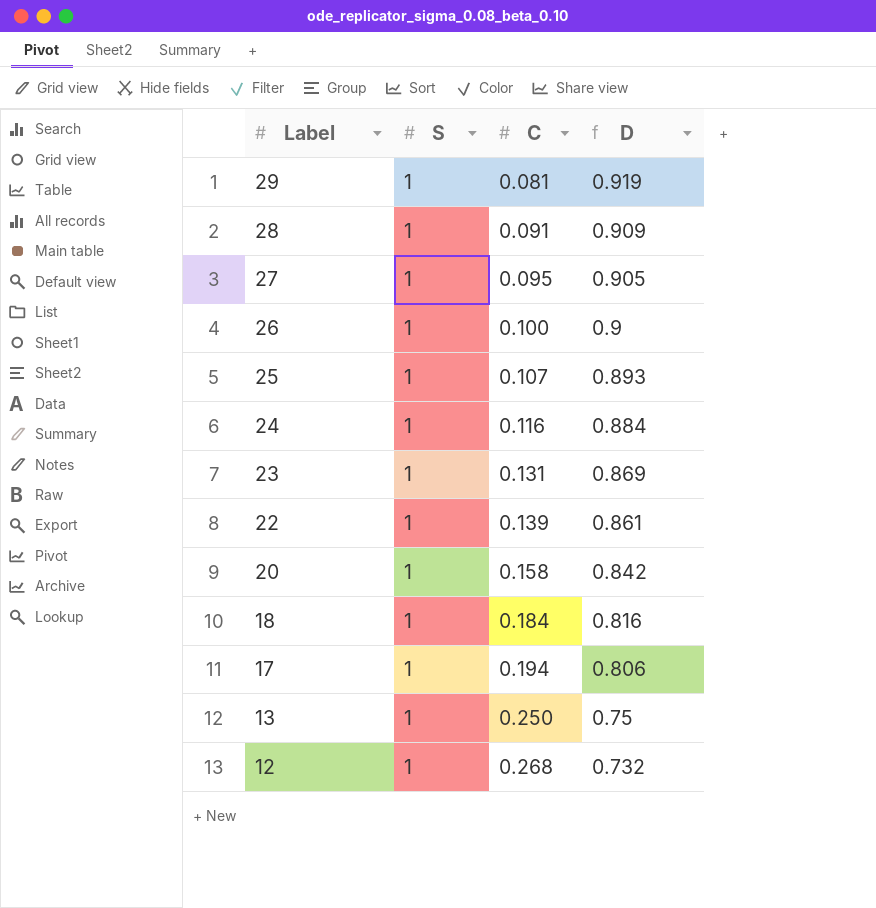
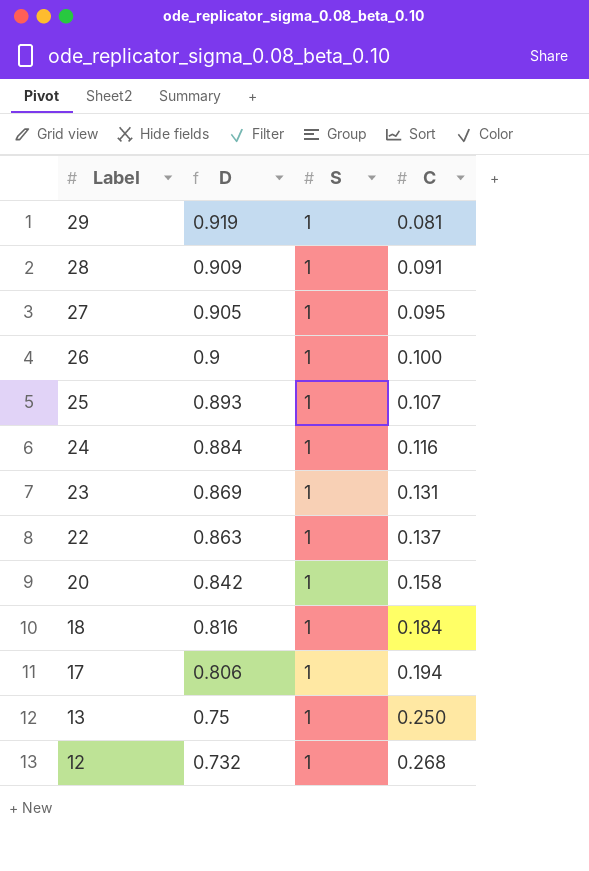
column D | position: 4 -> 2
22 | D: 0.861 -> 0.863
22 | C: 0.139 -> 0.137

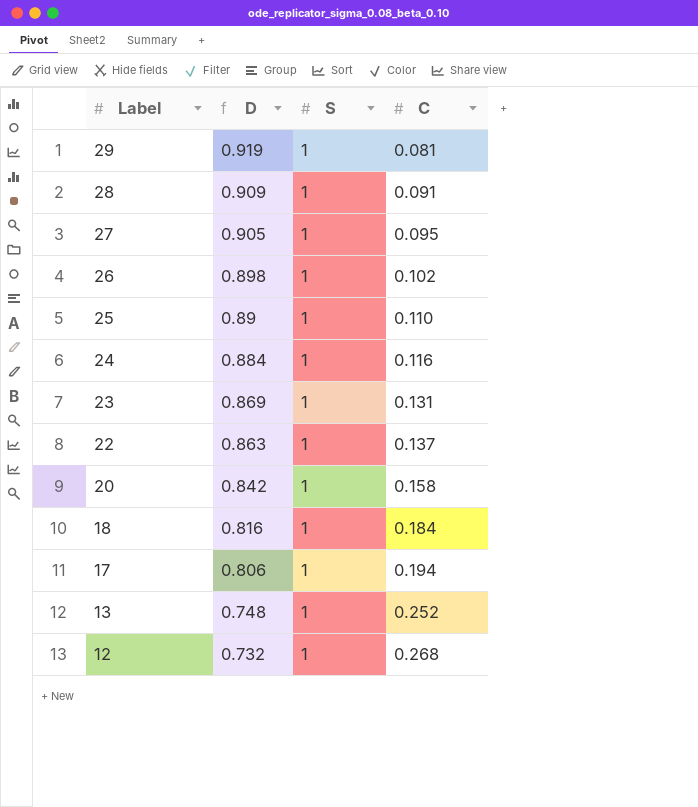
26 | D: 0.9 -> 0.898
26 | C: 0.100 -> 0.102
25 | D: 0.893 -> 0.89
25 | C: 0.107 -> 0.110
13 | D: 0.75 -> 0.748
13 | C: 0.250 -> 0.252

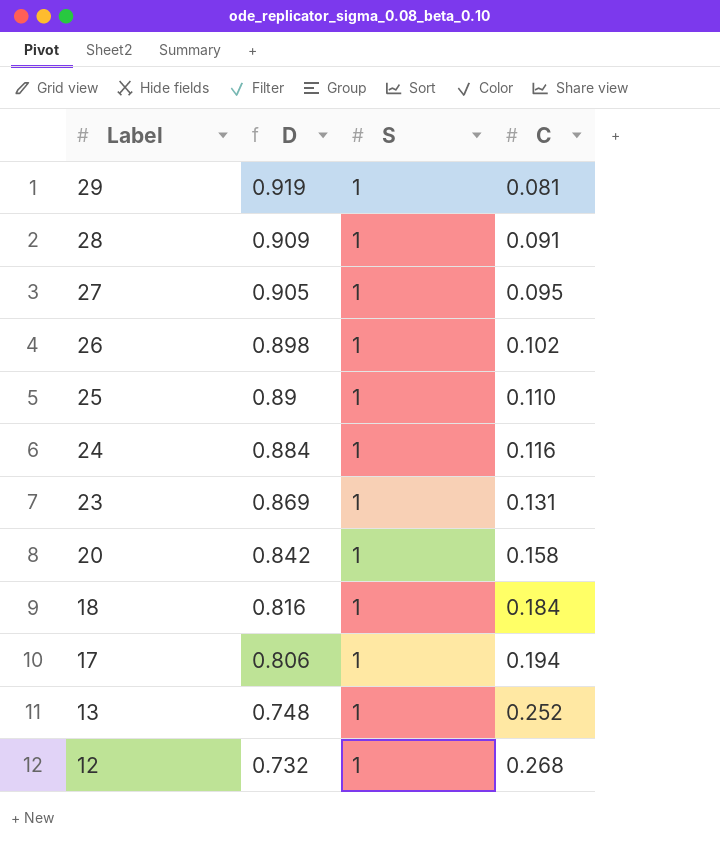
row 22: 0.863 | 1 | 0.137 -> none

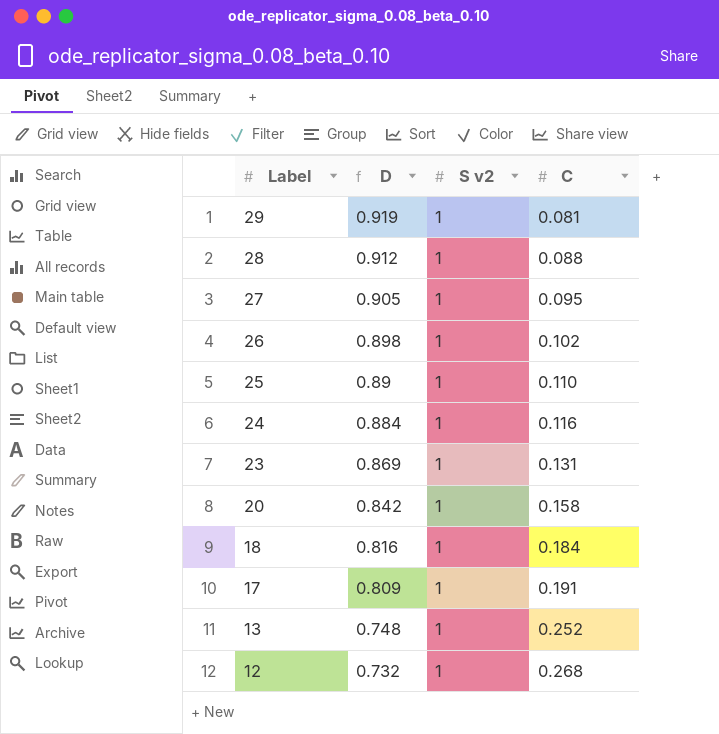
column name: S -> S v2
28 | D: 0.909 -> 0.912
28 | C: 0.091 -> 0.088
17 | D: 0.806 -> 0.809
17 | C: 0.194 -> 0.191

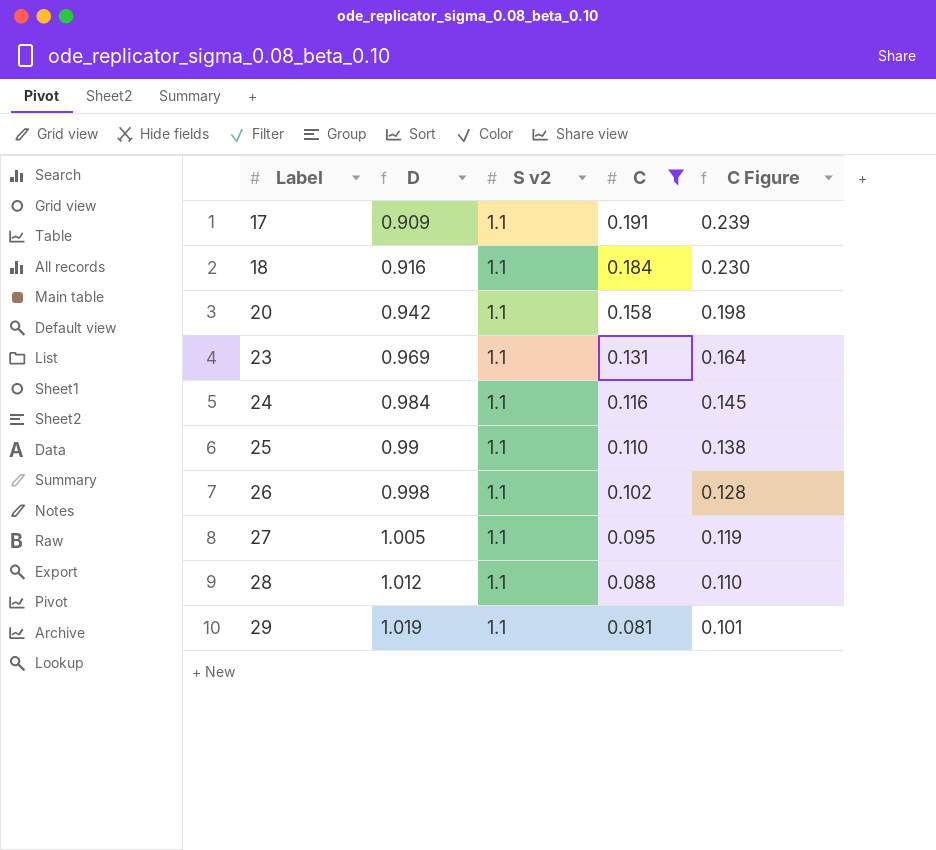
filter: none -> C <= 0.191
row order: Label descending -> Label ascending
column C Figure | formula: none -> [C] * 1.25
17 | D: 0.809 -> 0.909
17 | S v2: 1 -> 1.1
18 | D: 0.816 -> 0.916
18 | S v2: 1 -> 1.1
20 | D: 0.842 -> 0.942
20 | S v2: 1 -> 1.1
23 | D: 0.869 -> 0.969
23 | S v2: 1 -> 1.1
24 | D: 0.884 -> 0.984
24 | S v2: 1 -> 1.1
25 | D: 0.89 -> 0.99
25 | S v2: 1 -> 1.1
26 | D: 0.898 -> 0.998
26 | S v2: 1 -> 1.1
27 | D: 0.905 -> 1.005
27 | S v2: 1 -> 1.1
28 | D: 0.912 -> 1.012
28 | S v2: 1 -> 1.1
29 | D: 0.919 -> 1.019
29 | S v2: 1 -> 1.1

